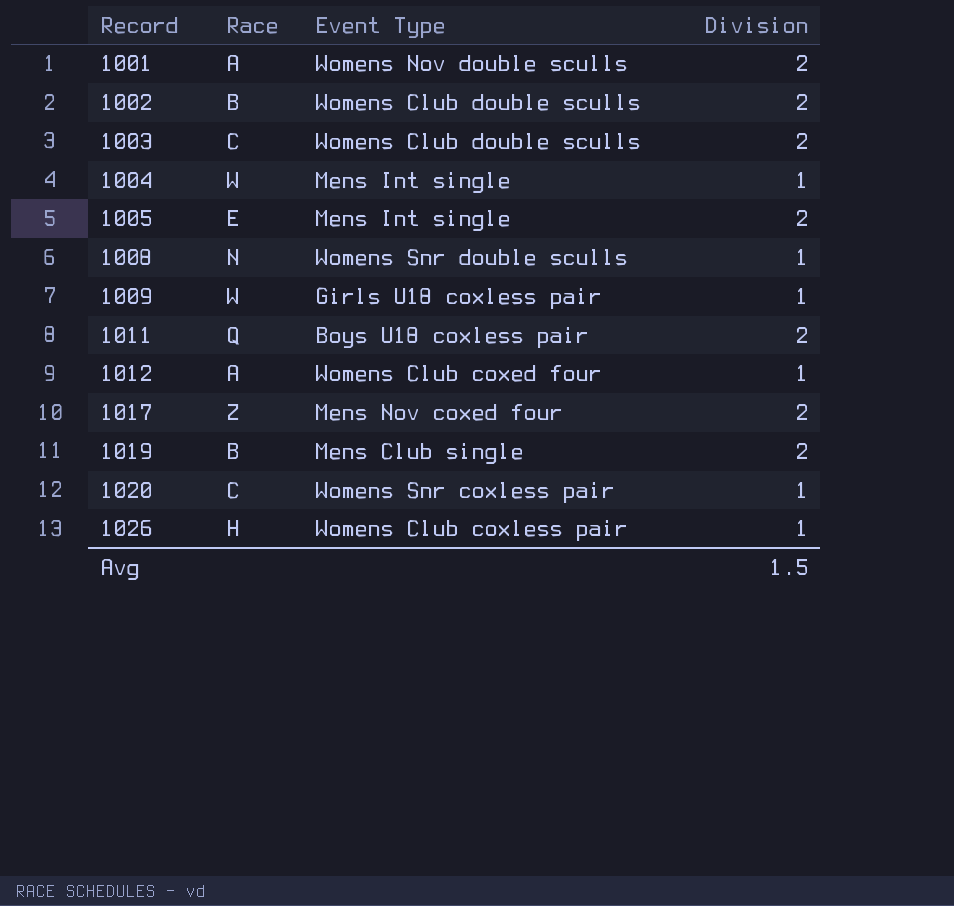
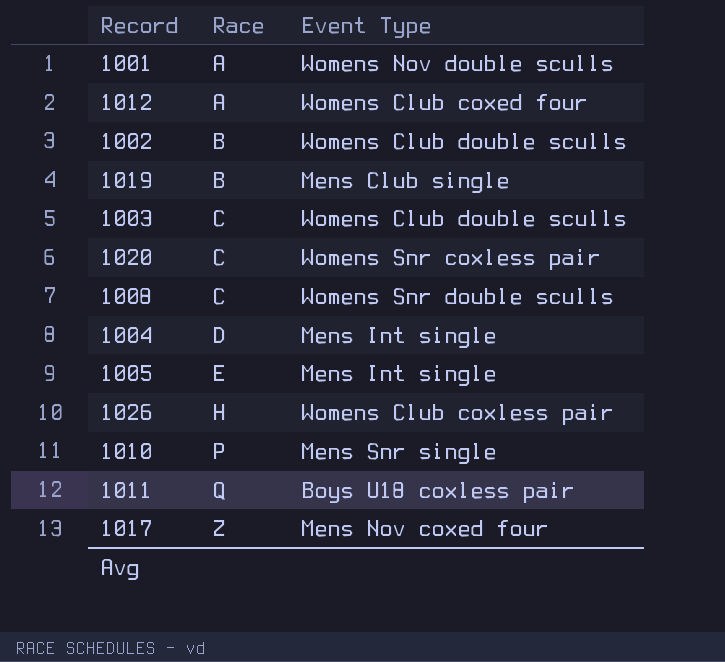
row order: Record ascending -> Race ascending
column Division | position: 4 -> none
row 1009: W | Girls U18 coxless pair | 1 -> none
1008 | Race: N -> C
1004 | Race: W -> D
row 1010: none -> P | Mens Snr single

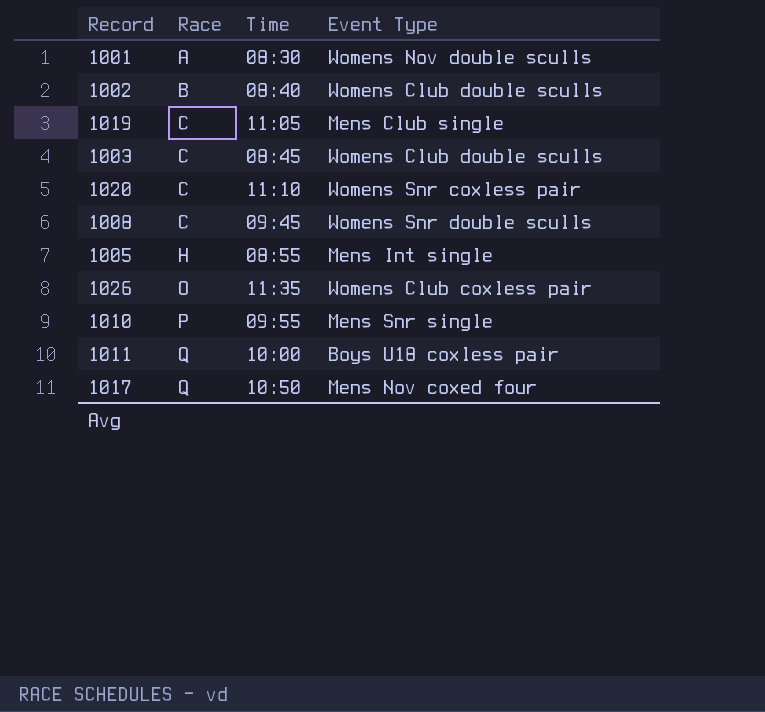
column Time | position: none -> 3
row 1012: A | Womens Club coxed four -> none
row 1004: D | Mens Int single -> none
1019 | Race: B -> C
1005 | Race: E -> H
1026 | Race: H -> O
1017 | Race: Z -> Q

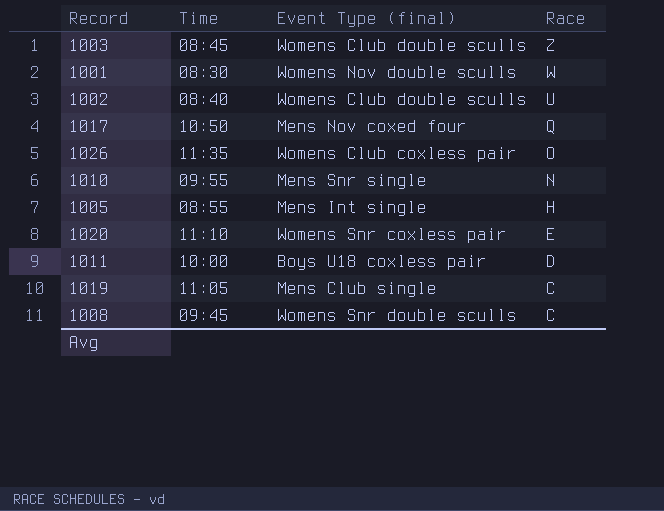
row order: Race ascending -> Race descending
column name: Event Type -> Event Type (final)
column Race | position: 2 -> 4
1003 | Race: C -> Z
1001 | Race: A -> W
1002 | Race: B -> U
1010 | Race: P -> N
1020 | Race: C -> E
1011 | Race: Q -> D

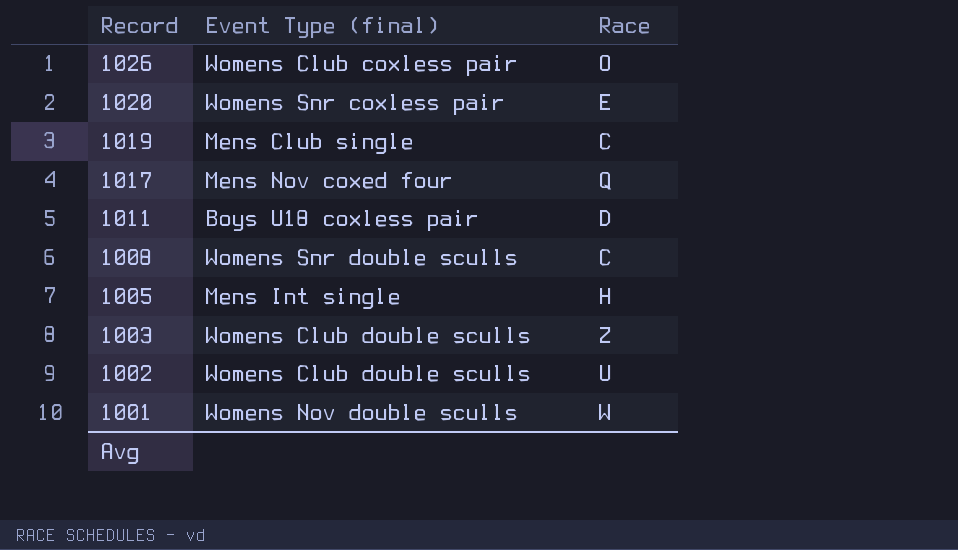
row order: Race descending -> Record descending
column Time | position: 2 -> none
row 1010: 09:55 | Mens Snr single | N -> none

